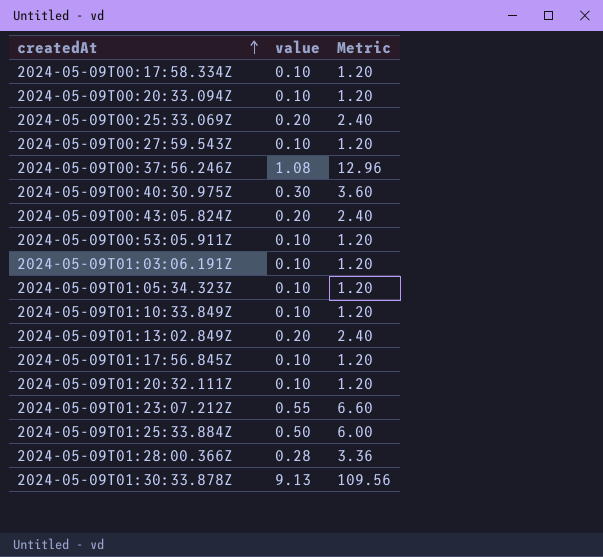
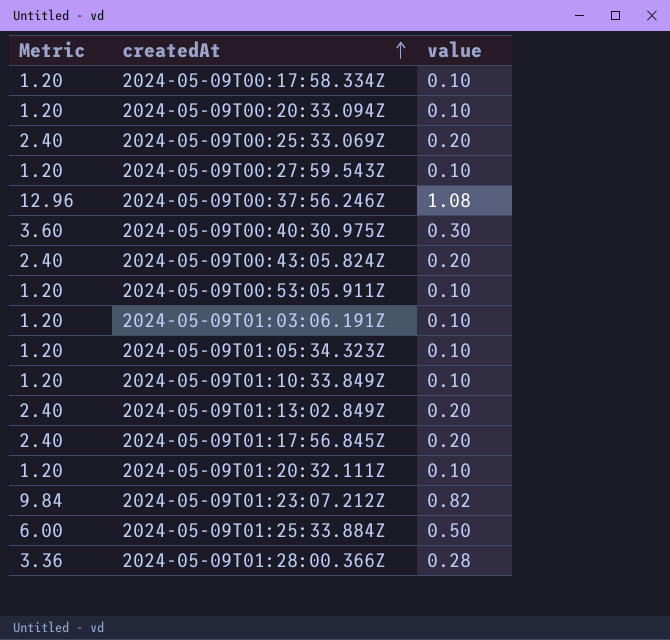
column Metric | position: 3 -> 1
row 2024-05-09T01:30:33.878Z: 9.13 | 109.56 -> none
2024-05-09T01:17:56.845Z | Metric: 1.20 -> 2.40
2024-05-09T01:17:56.845Z | value: 0.10 -> 0.20
2024-05-09T01:23:07.212Z | Metric: 6.60 -> 9.84
2024-05-09T01:23:07.212Z | value: 0.55 -> 0.82

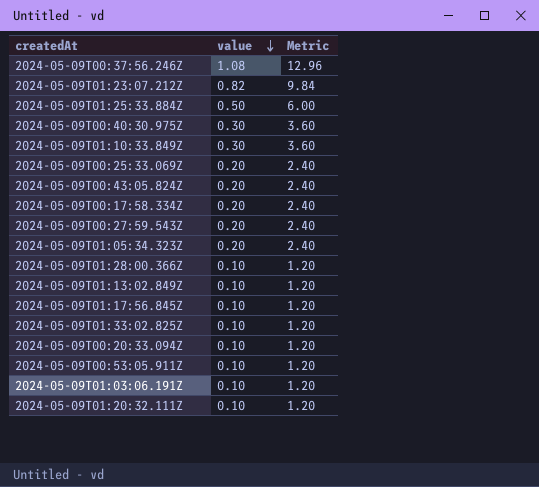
row order: createdAt ascending -> value descending
column Metric | position: 1 -> 3
2024-05-09T01:10:33.849Z | value: 0.10 -> 0.30
2024-05-09T01:10:33.849Z | Metric: 1.20 -> 3.60
2024-05-09T00:17:58.334Z | value: 0.10 -> 0.20
2024-05-09T00:17:58.334Z | Metric: 1.20 -> 2.40
2024-05-09T00:27:59.543Z | value: 0.10 -> 0.20
2024-05-09T00:27:59.543Z | Metric: 1.20 -> 2.40
2024-05-09T01:05:34.323Z | value: 0.10 -> 0.20
2024-05-09T01:05:34.323Z | Metric: 1.20 -> 2.40
2024-05-09T01:28:00.366Z | value: 0.28 -> 0.10
2024-05-09T01:28:00.366Z | Metric: 3.36 -> 1.20
2024-05-09T01:13:02.849Z | value: 0.20 -> 0.10
2024-05-09T01:13:02.849Z | Metric: 2.40 -> 1.20
2024-05-09T01:17:56.845Z | value: 0.20 -> 0.10
2024-05-09T01:17:56.845Z | Metric: 2.40 -> 1.20
row 2024-05-09T01:33:02.825Z: none -> 0.10 | 1.20

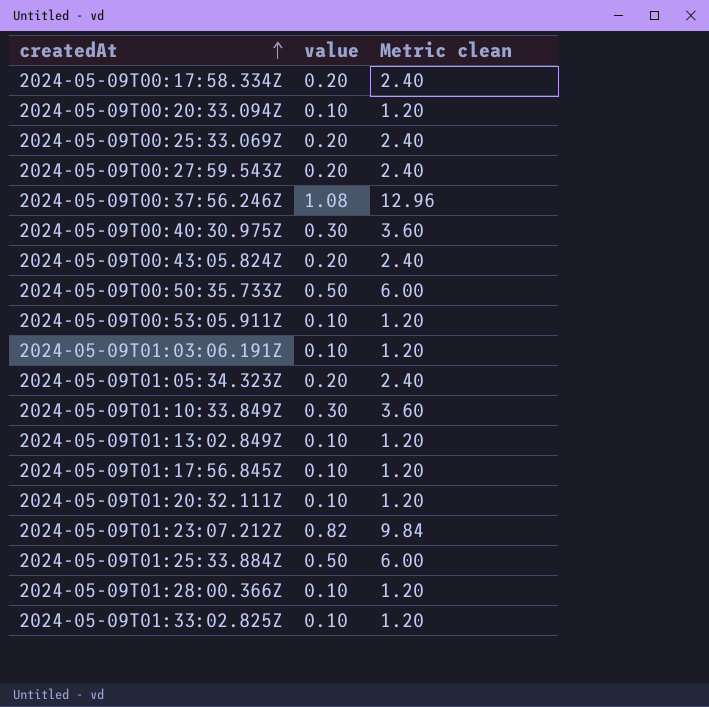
row order: value descending -> createdAt ascending
column name: Metric -> Metric clean
row 2024-05-09T00:50:35.733Z: none -> 0.50 | 6.00

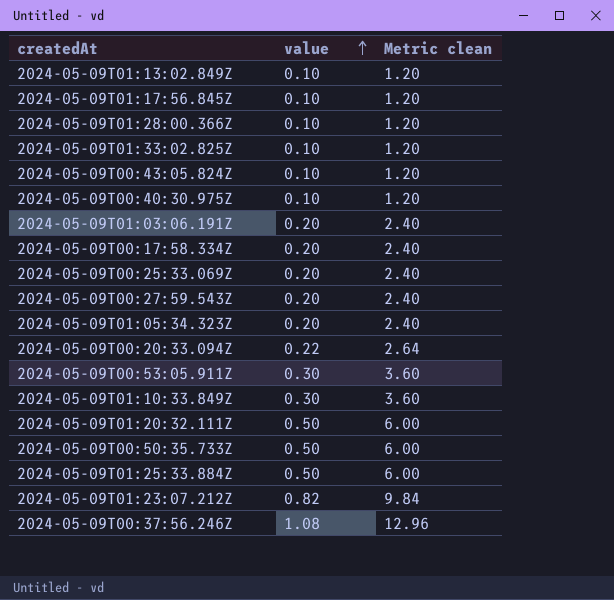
row order: createdAt ascending -> value ascending
2024-05-09T00:43:05.824Z | value: 0.20 -> 0.10
2024-05-09T00:43:05.824Z | Metric clean: 2.40 -> 1.20
2024-05-09T00:40:30.975Z | value: 0.30 -> 0.10
2024-05-09T00:40:30.975Z | Metric clean: 3.60 -> 1.20
2024-05-09T01:03:06.191Z | value: 0.10 -> 0.20
2024-05-09T01:03:06.191Z | Metric clean: 1.20 -> 2.40
2024-05-09T00:20:33.094Z | value: 0.10 -> 0.22
2024-05-09T00:20:33.094Z | Metric clean: 1.20 -> 2.64
2024-05-09T00:53:05.911Z | value: 0.10 -> 0.30
2024-05-09T00:53:05.911Z | Metric clean: 1.20 -> 3.60
2024-05-09T01:20:32.111Z | value: 0.10 -> 0.50
2024-05-09T01:20:32.111Z | Metric clean: 1.20 -> 6.00

